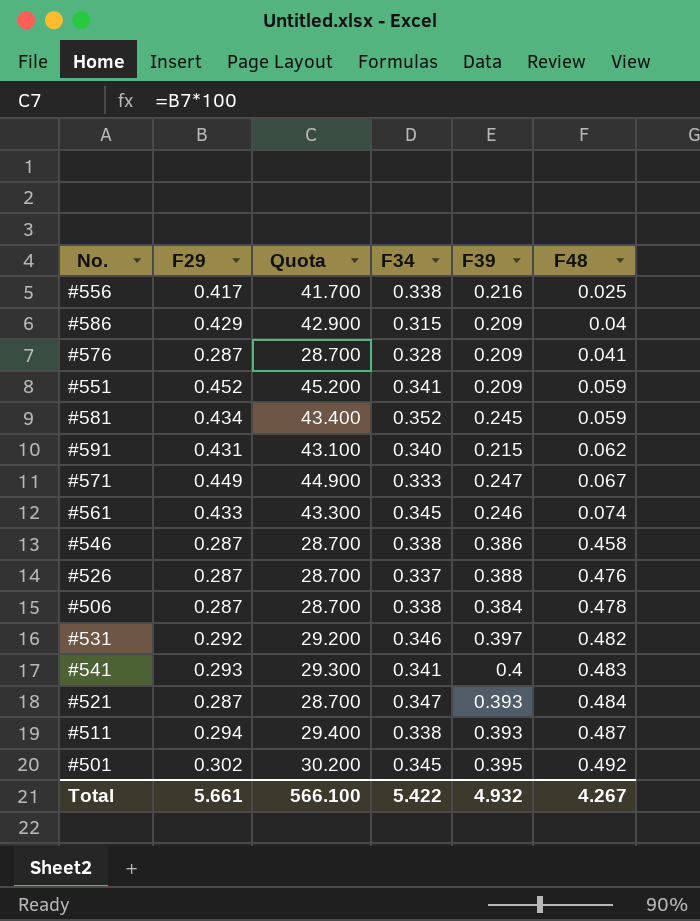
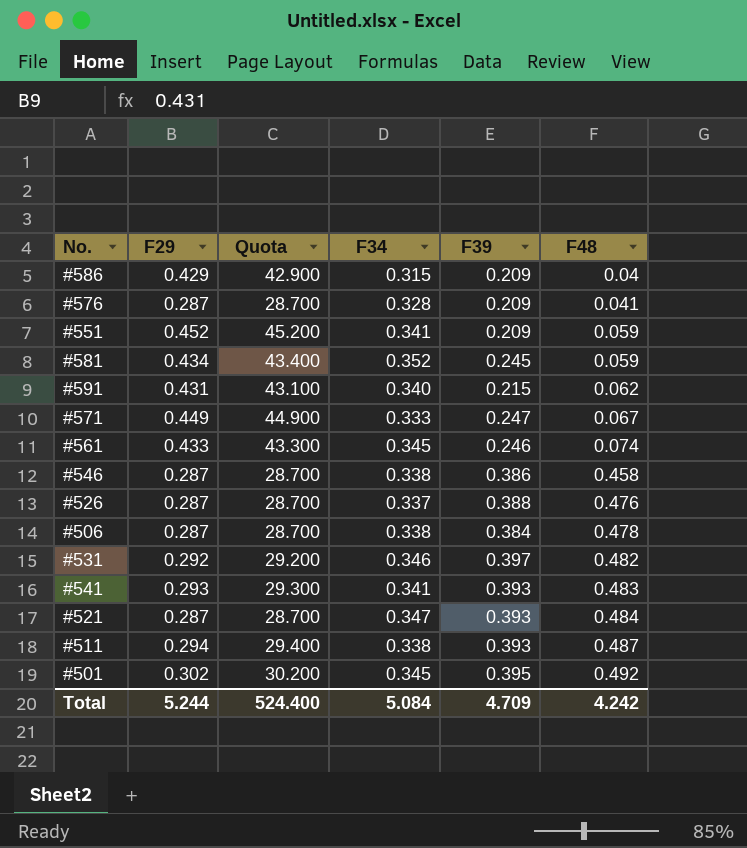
row #556: 0.417 | 41.700 | 0.338 | 0.216 | 0.025 -> none
#541 | F39: 0.4 -> 0.393
Total | F29: 5.661 -> 5.244
Total | Quota: 566.100 -> 524.400
Total | F34: 5.422 -> 5.084
Total | F39: 4.932 -> 4.709
Total | F48: 4.267 -> 4.242

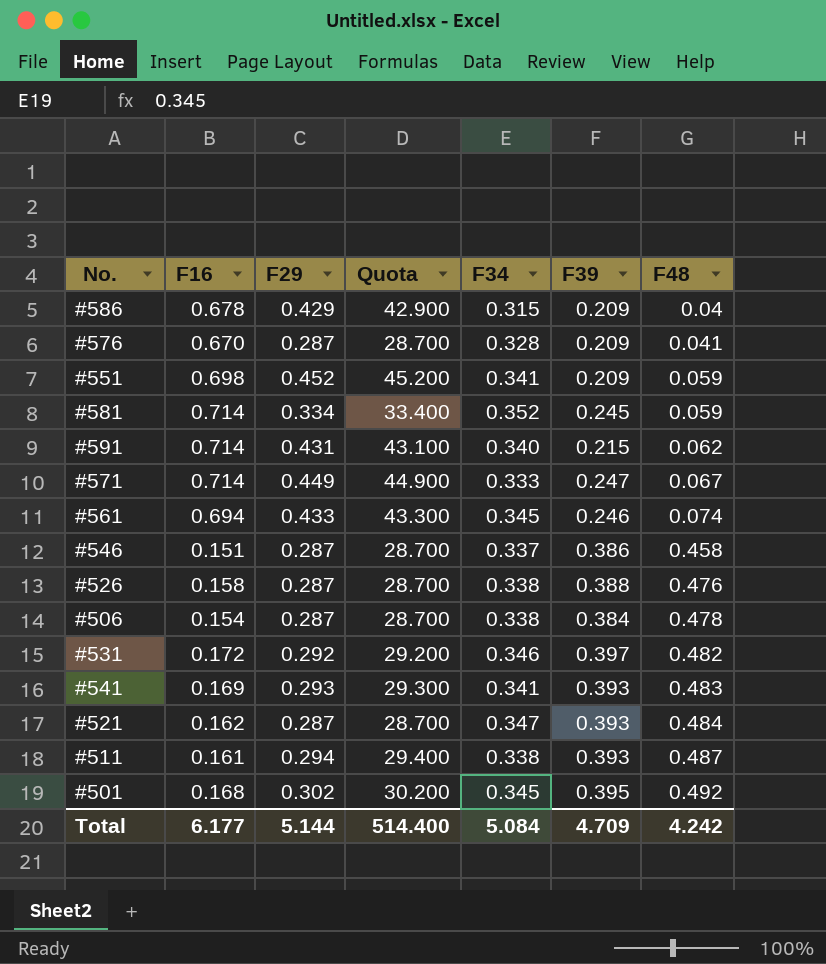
column F16 | position: none -> 2
#581 | F29: 0.434 -> 0.334
#581 | Quota: 43.400 -> 33.400
#546 | F34: 0.338 -> 0.337
#526 | F34: 0.337 -> 0.338
Total | F29: 5.244 -> 5.144
Total | Quota: 524.400 -> 514.400

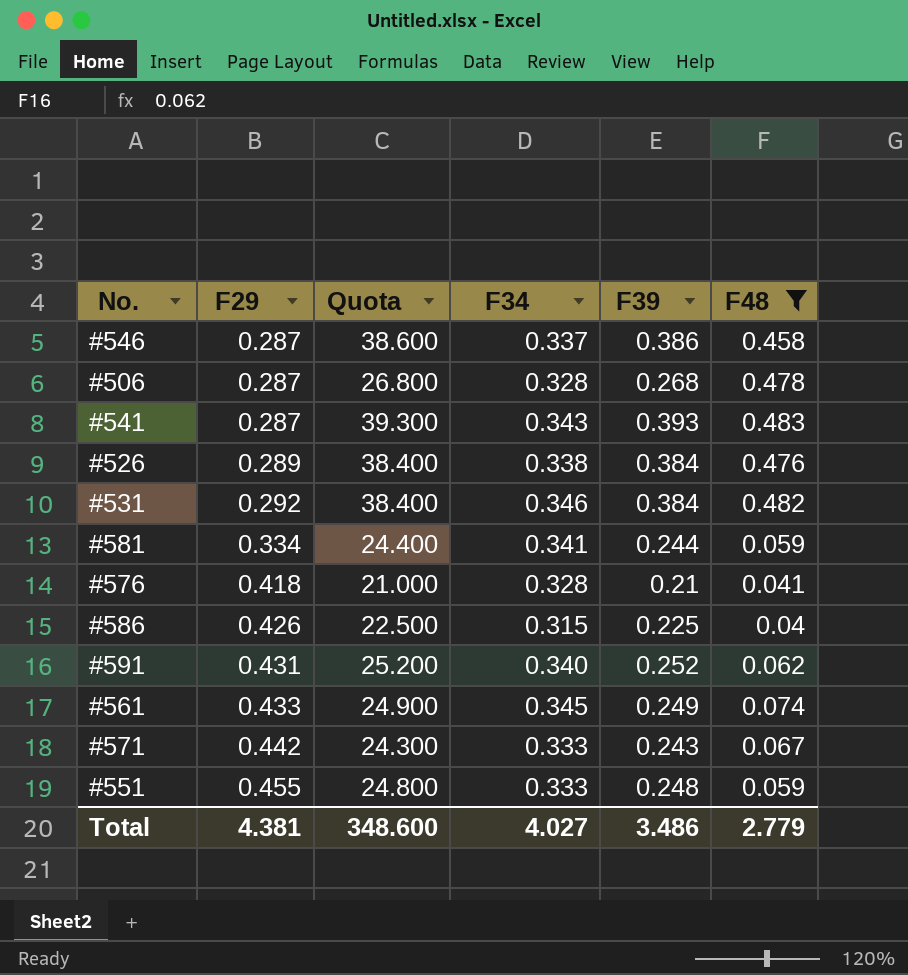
filter: none -> F48 <= 0.483
row order: F48 ascending -> F29 ascending
column F16 | position: 2 -> none
column Quota | formula: [F29] * 100 -> [F39] * 100
#506 | F34: 0.338 -> 0.328
#506 | F39: 0.384 -> 0.268
#541 | F29: 0.293 -> 0.287
#541 | F34: 0.341 -> 0.343
#526 | F29: 0.287 -> 0.289
#526 | F39: 0.388 -> 0.384
#531 | F39: 0.397 -> 0.384
#581 | F34: 0.352 -> 0.341
#581 | F39: 0.245 -> 0.244
#576 | F29: 0.287 -> 0.418
#576 | F39: 0.209 -> 0.21
#586 | F29: 0.429 -> 0.426
#586 | F39: 0.209 -> 0.225
#591 | F39: 0.215 -> 0.252
#561 | F39: 0.246 -> 0.249
#571 | F29: 0.449 -> 0.442
#571 | F39: 0.247 -> 0.243
#551 | F29: 0.452 -> 0.455
#551 | F34: 0.341 -> 0.333
#551 | F39: 0.209 -> 0.248
Total | F29: 5.144 -> 4.381
Total | Quota: 514.400 -> 348.600
Total | F34: 5.084 -> 4.027
Total | F39: 4.709 -> 3.486
Total | F48: 4.242 -> 2.779

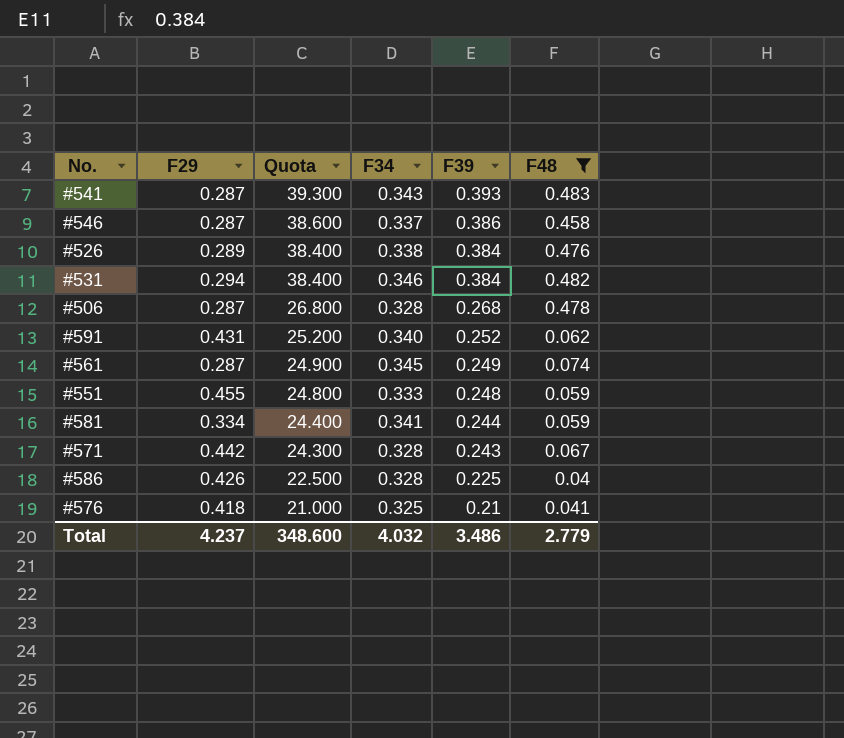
row order: F29 ascending -> Quota descending
#531 | F29: 0.292 -> 0.294
#561 | F29: 0.433 -> 0.287
#571 | F34: 0.333 -> 0.328
#586 | F34: 0.315 -> 0.328
#576 | F34: 0.328 -> 0.325
Total | F29: 4.381 -> 4.237
Total | F34: 4.027 -> 4.032

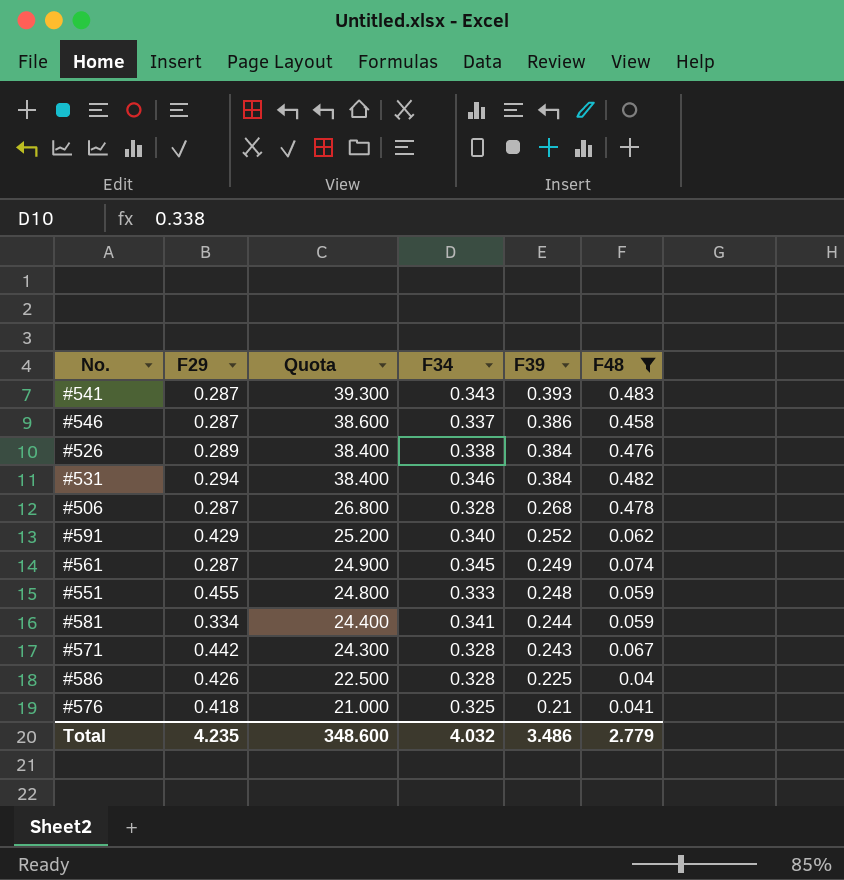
#591 | F29: 0.431 -> 0.429
Total | F29: 4.237 -> 4.235

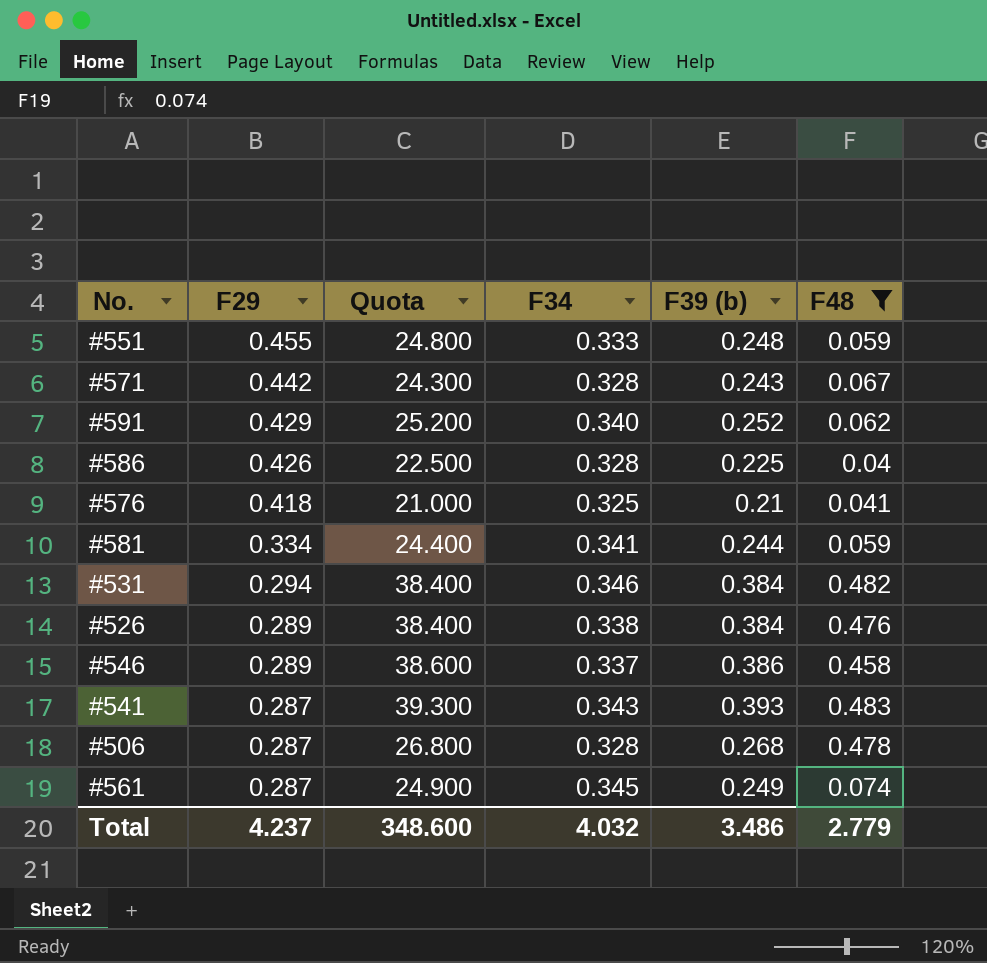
row order: Quota descending -> F29 descending
column name: F39 -> F39 (b)
#546 | F29: 0.287 -> 0.289
Total | F29: 4.235 -> 4.237

